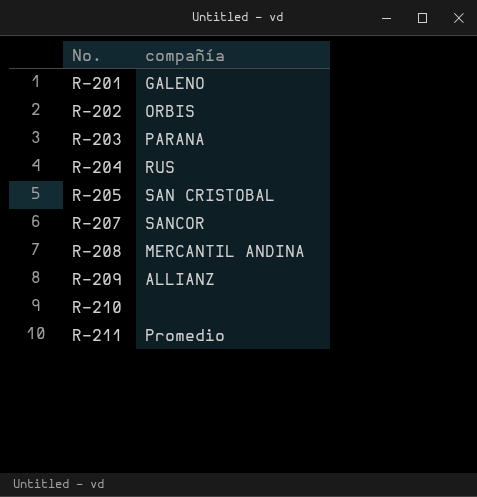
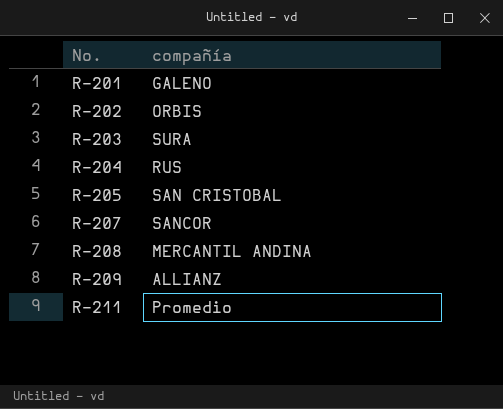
row R-210: none -> none
R-203 | compañía: PARANA -> SURA

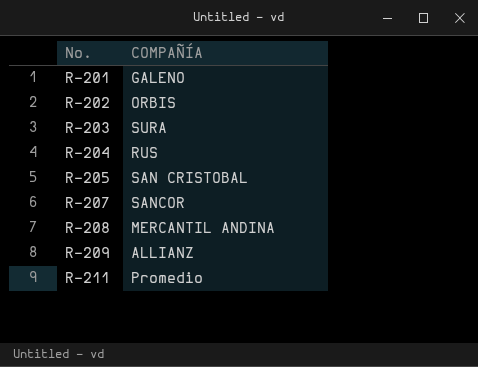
column name: compañía -> COMPAÑÍA

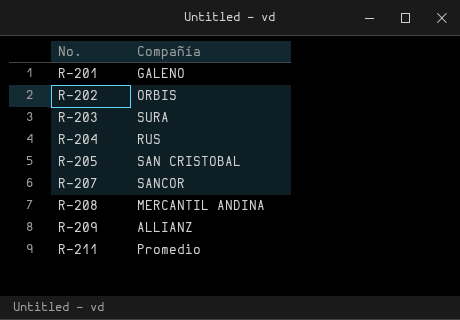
column name: COMPAÑÍA -> Compañía

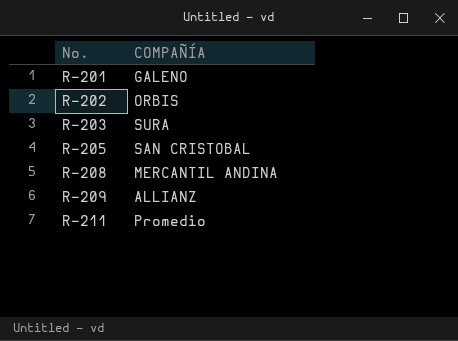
column name: Compañía -> COMPAÑÍA
row R-204: RUS -> none
row R-207: SANCOR -> none

